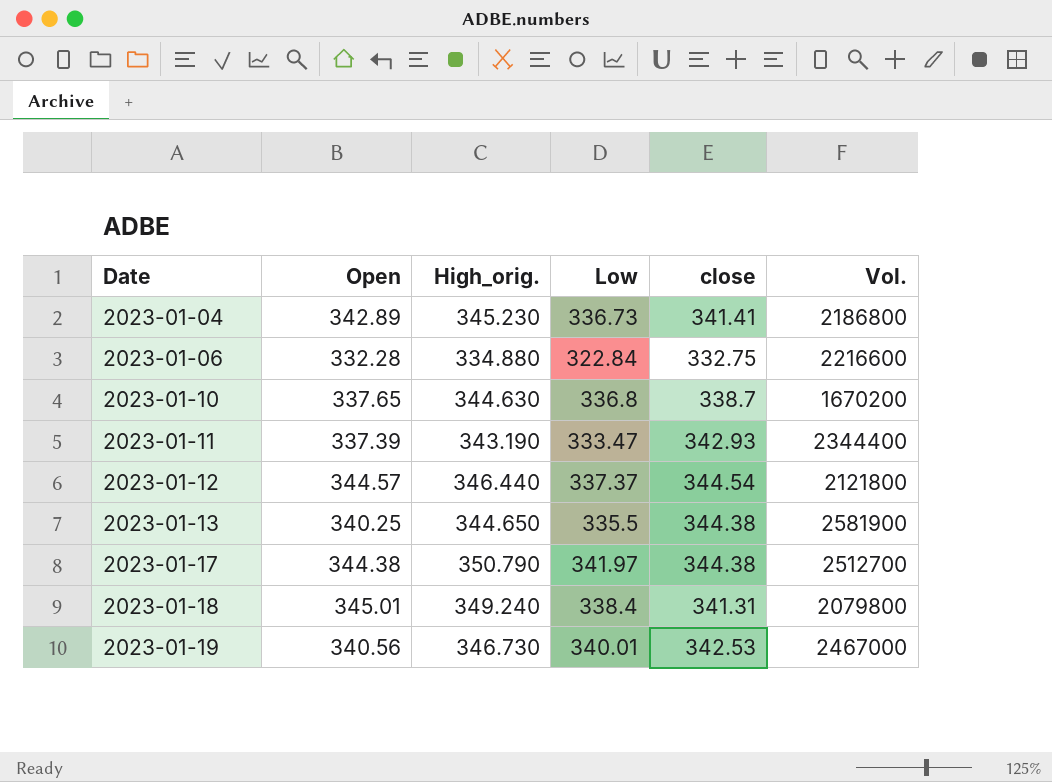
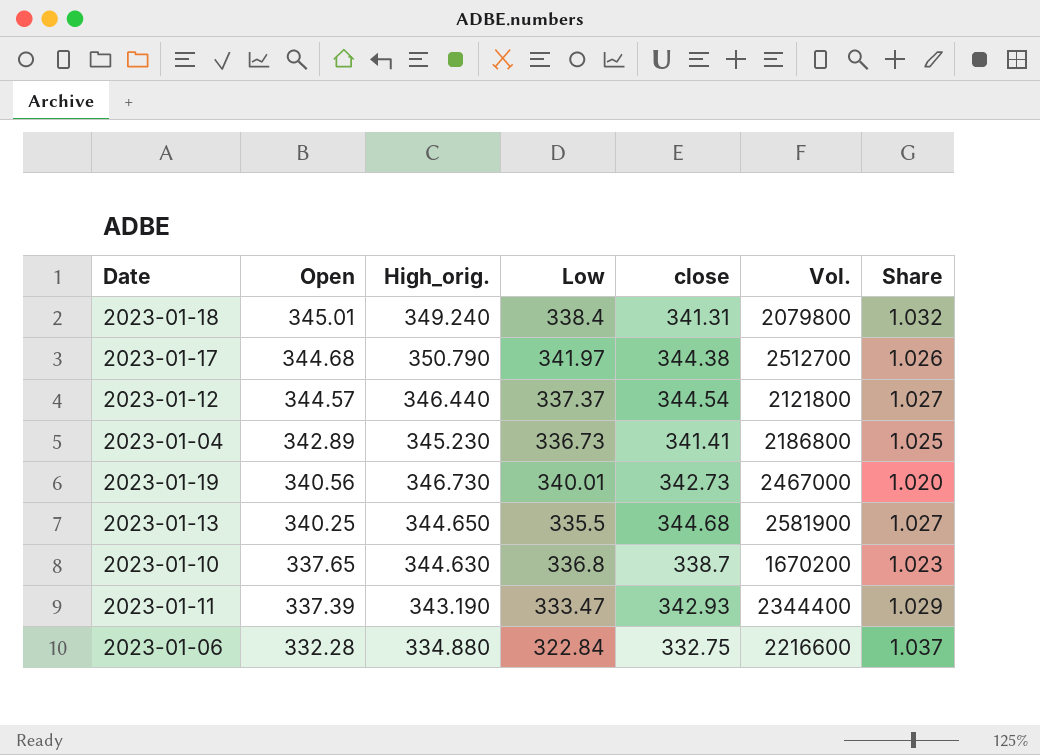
row order: Date ascending -> Open descending
column Share | formula: none -> [High_orig.] / [Low]
2023-01-17 | Open: 344.38 -> 344.68
2023-01-19 | close: 342.53 -> 342.73
2023-01-13 | close: 344.38 -> 344.68

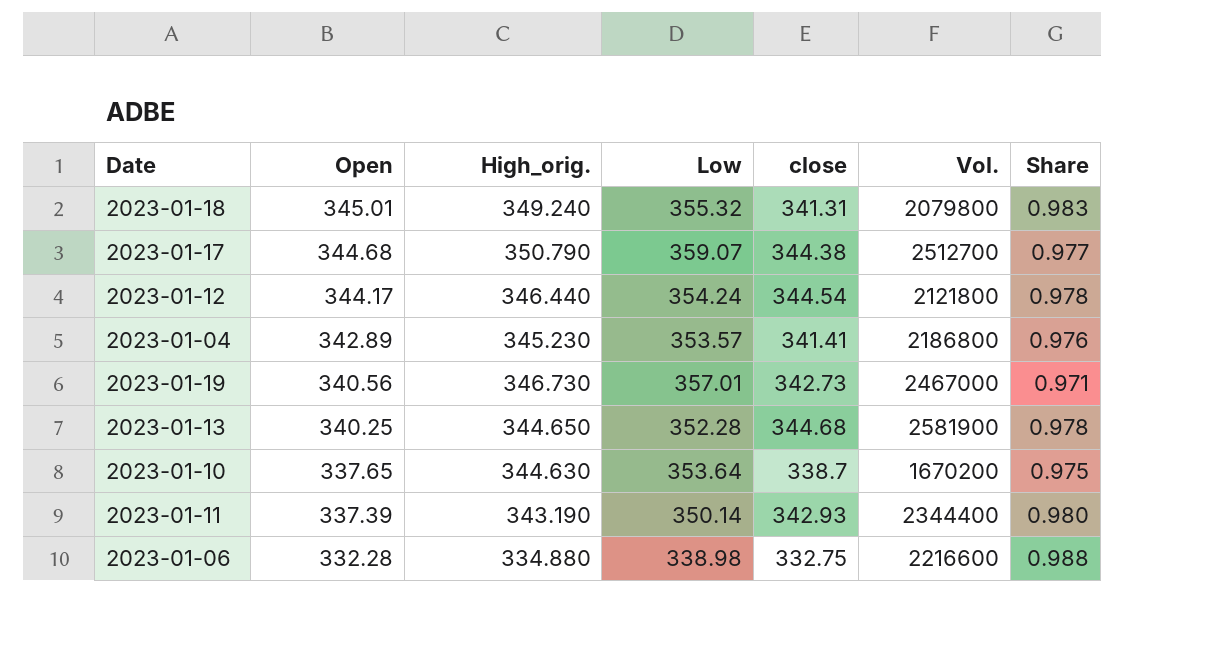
2023-01-18 | Low: 338.4 -> 355.32
2023-01-18 | Share: 1.032 -> 0.983
2023-01-17 | Low: 341.97 -> 359.07
2023-01-17 | Share: 1.026 -> 0.977
2023-01-12 | Open: 344.57 -> 344.17
2023-01-12 | Low: 337.37 -> 354.24
2023-01-12 | Share: 1.027 -> 0.978
2023-01-04 | Low: 336.73 -> 353.57
2023-01-04 | Share: 1.025 -> 0.976
2023-01-19 | Low: 340.01 -> 357.01
2023-01-19 | Share: 1.020 -> 0.971
2023-01-13 | Low: 335.5 -> 352.28
2023-01-13 | Share: 1.027 -> 0.978
2023-01-10 | Low: 336.8 -> 353.64
2023-01-10 | Share: 1.023 -> 0.975
2023-01-11 | Low: 333.47 -> 350.14
2023-01-11 | Share: 1.029 -> 0.980
2023-01-06 | Low: 322.84 -> 338.98
2023-01-06 | Share: 1.037 -> 0.988

